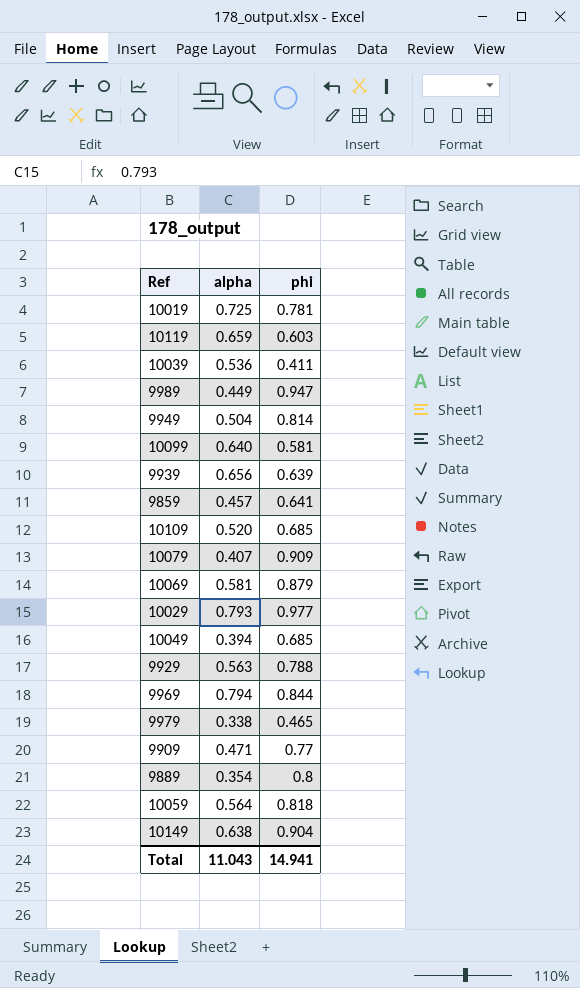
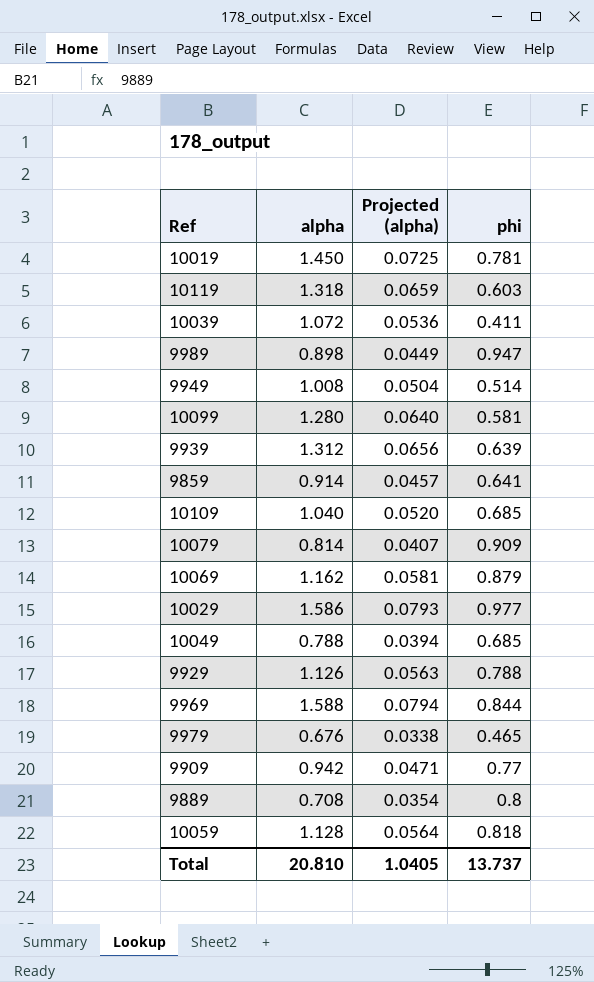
column Projected (alpha) | formula: none -> [alpha] * 0.05
row 10149: 0.638 | 0.904 -> none
10019 | alpha: 0.725 -> 1.450
10119 | alpha: 0.659 -> 1.318
10039 | alpha: 0.536 -> 1.072
9989 | alpha: 0.449 -> 0.898
9949 | alpha: 0.504 -> 1.008
9949 | phi: 0.814 -> 0.514
10099 | alpha: 0.640 -> 1.280
9939 | alpha: 0.656 -> 1.312
9859 | alpha: 0.457 -> 0.914
10109 | alpha: 0.520 -> 1.040
10079 | alpha: 0.407 -> 0.814
10069 | alpha: 0.581 -> 1.162
10029 | alpha: 0.793 -> 1.586
10049 | alpha: 0.394 -> 0.788
9929 | alpha: 0.563 -> 1.126
9969 | alpha: 0.794 -> 1.588
9979 | alpha: 0.338 -> 0.676
9909 | alpha: 0.471 -> 0.942
9889 | alpha: 0.354 -> 0.708
10059 | alpha: 0.564 -> 1.128
Total | alpha: 11.043 -> 20.810
Total | phi: 14.941 -> 13.737

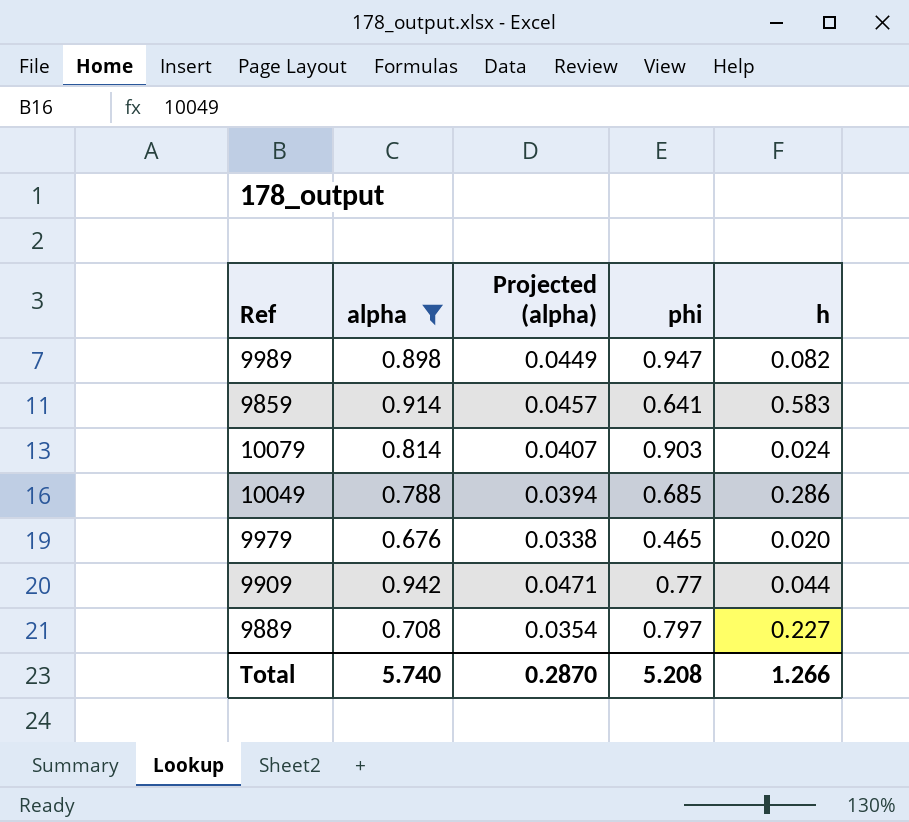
filter: none -> alpha <= 0.942
column h | position: none -> 5
10079 | phi: 0.909 -> 0.903
9889 | phi: 0.8 -> 0.797
Total | alpha: 20.810 -> 5.740
Total | Projected (alpha): 1.0405 -> 0.2870
Total | phi: 13.737 -> 5.208

